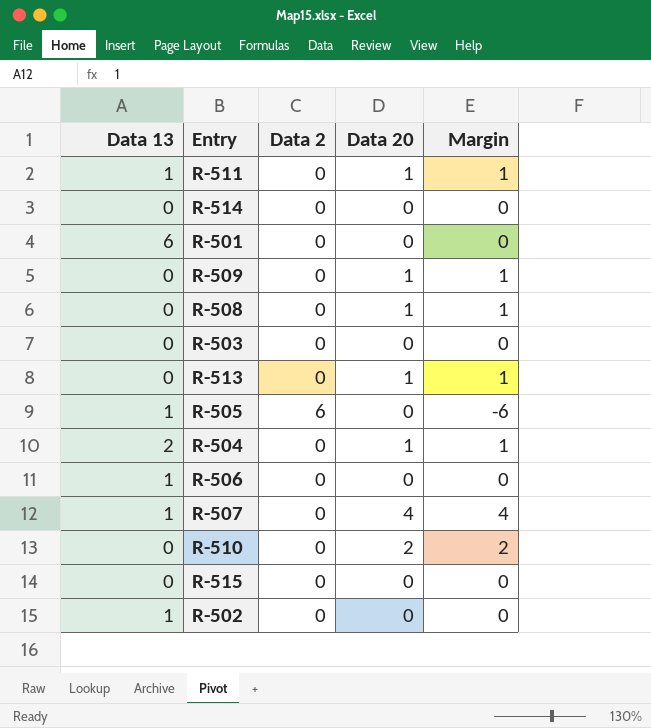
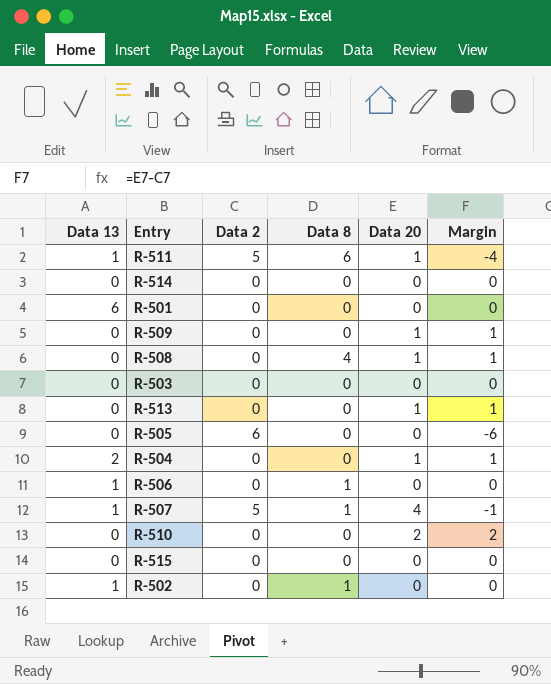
column Data 8 | position: none -> 4
R-511 | Data 2: 0 -> 5
R-511 | Margin: 1 -> -4
R-505 | Data 13: 1 -> 0
R-507 | Data 2: 0 -> 5
R-507 | Margin: 4 -> -1

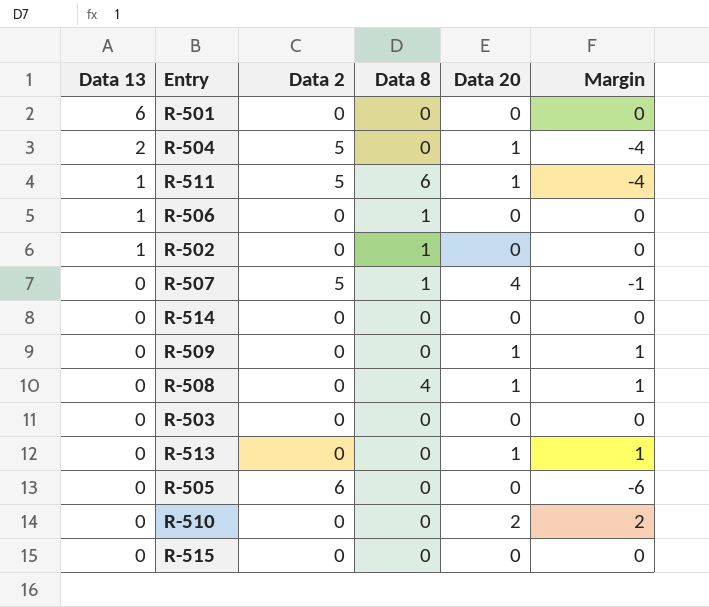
row order: none -> Data 13 descending
R-504 | Data 2: 0 -> 5
R-504 | Margin: 1 -> -4
R-507 | Data 13: 1 -> 0

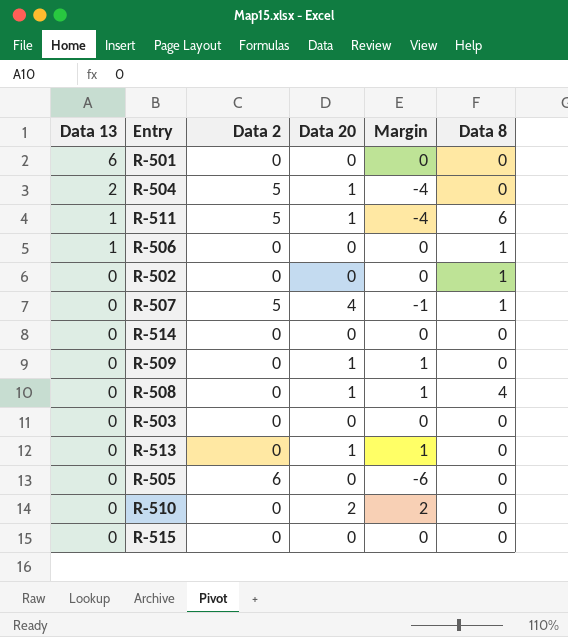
column Data 8 | position: 4 -> 6
R-502 | Data 13: 1 -> 0

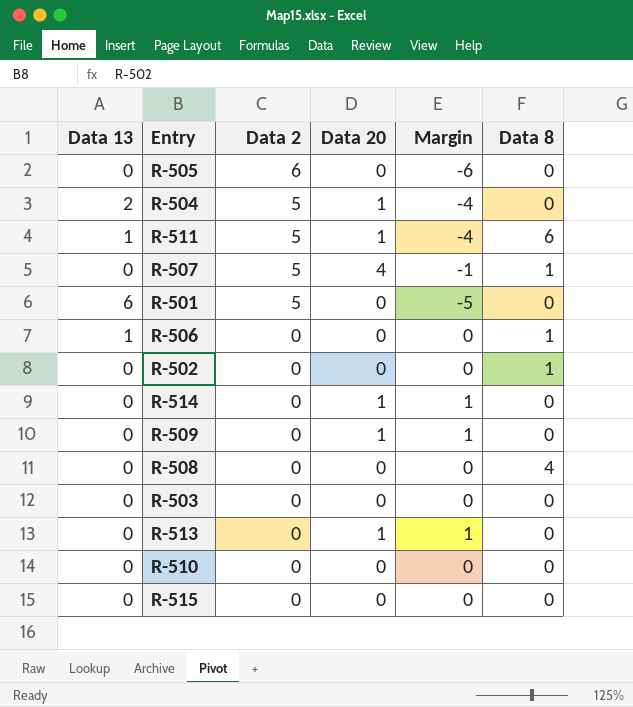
row order: Data 13 descending -> Data 2 descending
R-501 | Data 2: 0 -> 5
R-501 | Margin: 0 -> -5
R-514 | Data 20: 0 -> 1
R-514 | Margin: 0 -> 1
R-508 | Data 20: 1 -> 0
R-508 | Margin: 1 -> 0
R-510 | Data 20: 2 -> 0
R-510 | Margin: 2 -> 0

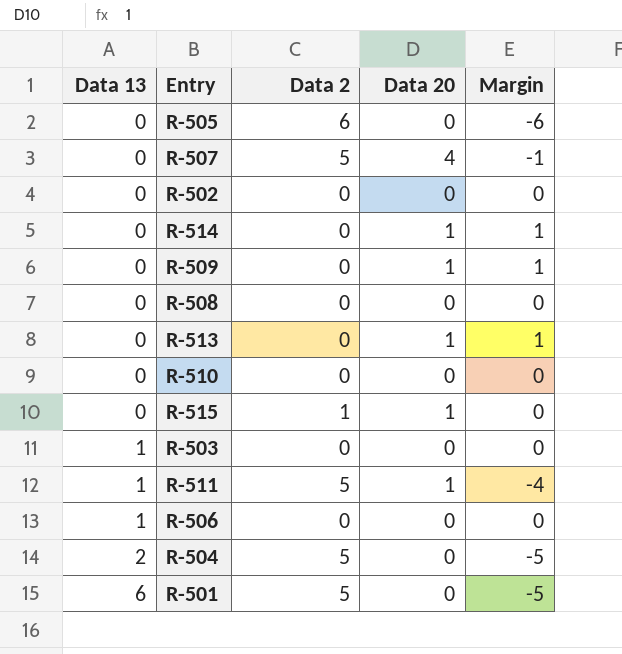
row order: Data 2 descending -> Data 13 ascending
column Data 8 | position: 6 -> none
R-515 | Data 2: 0 -> 1
R-515 | Data 20: 0 -> 1
R-503 | Data 13: 0 -> 1
R-504 | Data 20: 1 -> 0
R-504 | Margin: -4 -> -5

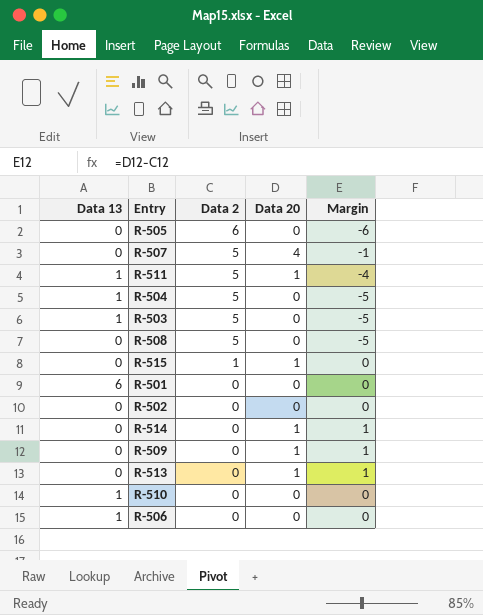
row order: Data 13 ascending -> Data 2 descending
R-504 | Data 13: 2 -> 1
R-503 | Data 2: 0 -> 5
R-503 | Margin: 0 -> -5
R-508 | Data 2: 0 -> 5
R-508 | Margin: 0 -> -5
R-501 | Data 2: 5 -> 0
R-501 | Margin: -5 -> 0
R-510 | Data 13: 0 -> 1

